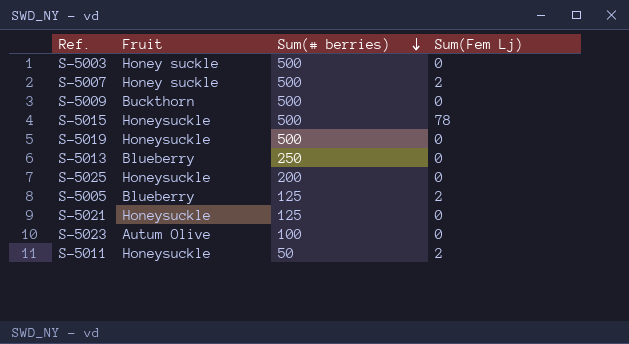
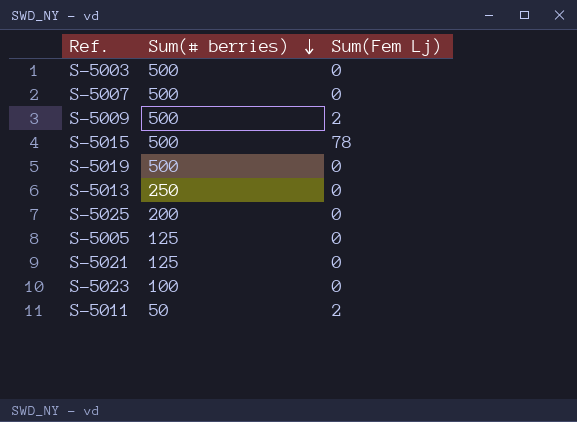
column Fruit | position: 2 -> none
S-5007 | Sum(Fem Lj): 2 -> 0
S-5009 | Sum(Fem Lj): 0 -> 2
S-5005 | Sum(Fem Lj): 2 -> 0

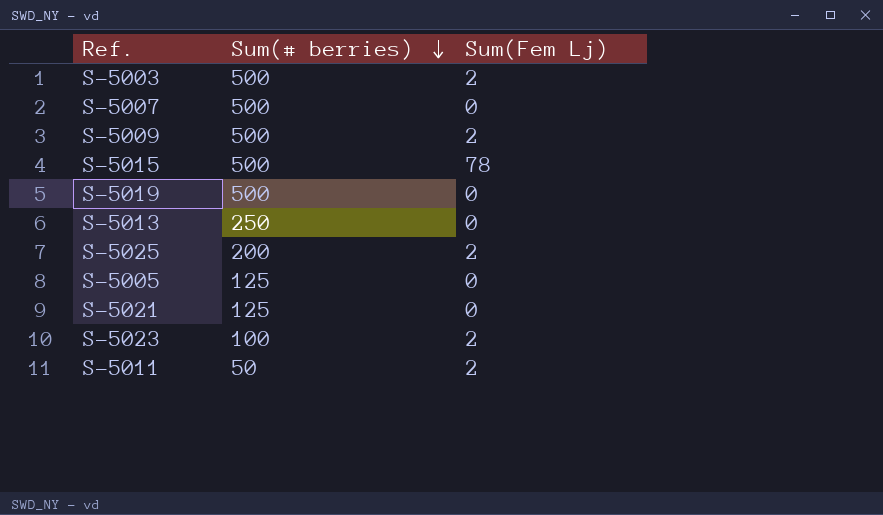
S-5003 | Sum(Fem Lj): 0 -> 2
S-5025 | Sum(Fem Lj): 0 -> 2
S-5023 | Sum(Fem Lj): 0 -> 2

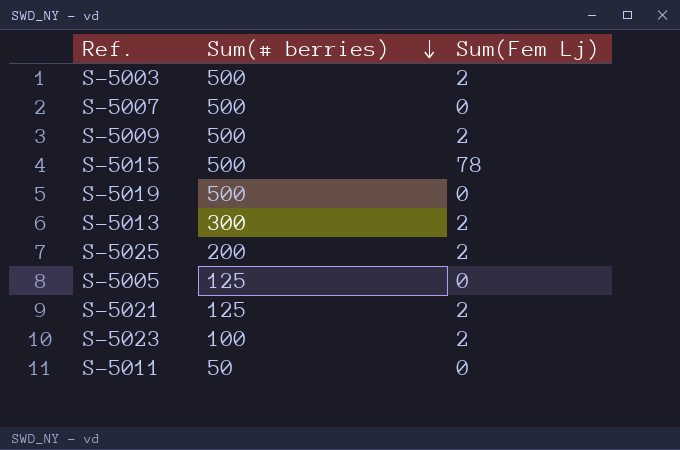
S-5013 | Sum(# berries): 250 -> 300
S-5013 | Sum(Fem Lj): 0 -> 2
S-5021 | Sum(Fem Lj): 0 -> 2
S-5011 | Sum(Fem Lj): 2 -> 0

